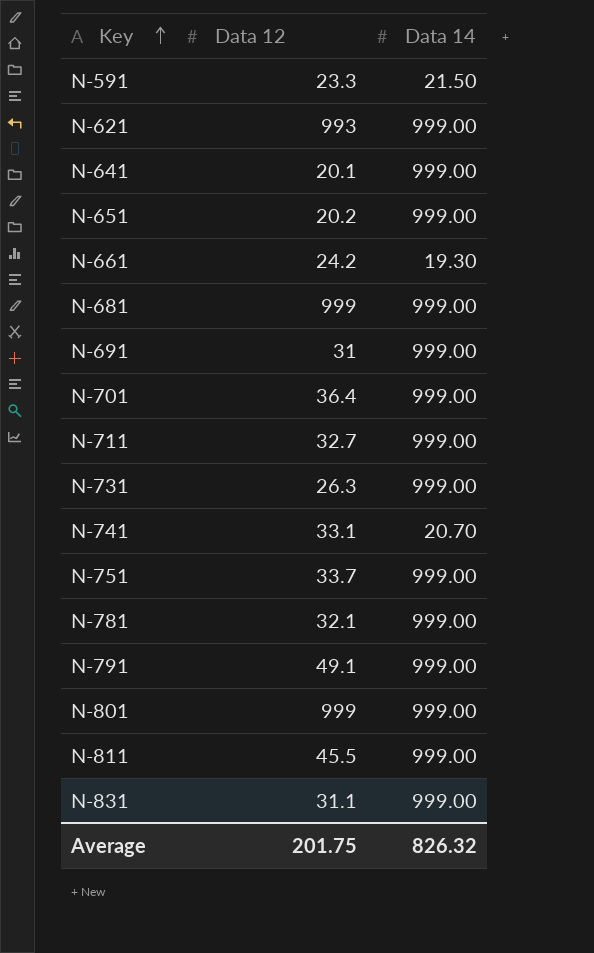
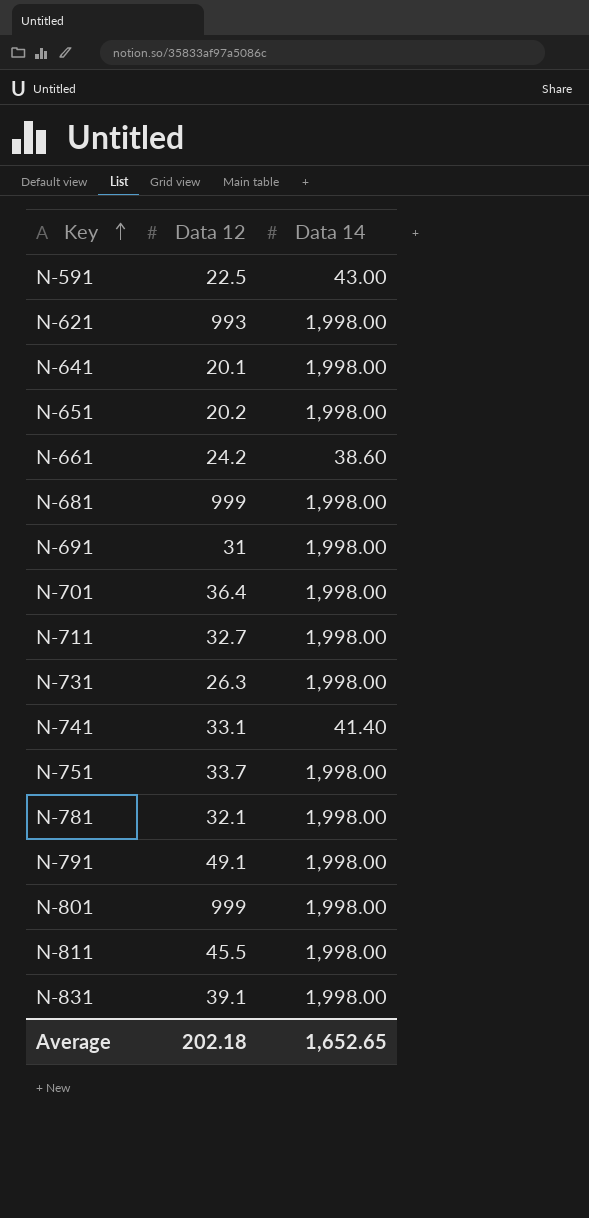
N-591 | Data 12: 23.3 -> 22.5
N-591 | Data 14: 21.50 -> 43.00
N-621 | Data 14: 999.00 -> 1,998.00
N-641 | Data 14: 999.00 -> 1,998.00
N-651 | Data 14: 999.00 -> 1,998.00
N-661 | Data 14: 19.30 -> 38.60
N-681 | Data 14: 999.00 -> 1,998.00
N-691 | Data 14: 999.00 -> 1,998.00
N-701 | Data 14: 999.00 -> 1,998.00
N-711 | Data 14: 999.00 -> 1,998.00
N-731 | Data 14: 999.00 -> 1,998.00
N-741 | Data 14: 20.70 -> 41.40
N-751 | Data 14: 999.00 -> 1,998.00
N-781 | Data 14: 999.00 -> 1,998.00
N-791 | Data 14: 999.00 -> 1,998.00
N-801 | Data 14: 999.00 -> 1,998.00
N-811 | Data 14: 999.00 -> 1,998.00
N-831 | Data 12: 31.1 -> 39.1
N-831 | Data 14: 999.00 -> 1,998.00
Average | Data 12: 201.75 -> 202.18
Average | Data 14: 826.32 -> 1,652.65

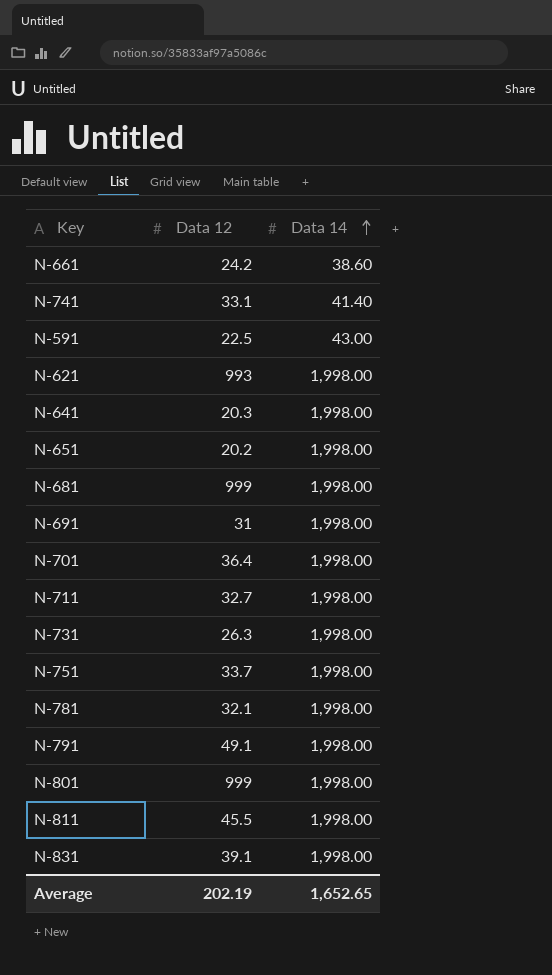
row order: Key ascending -> Data 14 ascending
N-641 | Data 12: 20.1 -> 20.3
Average | Data 12: 202.18 -> 202.19

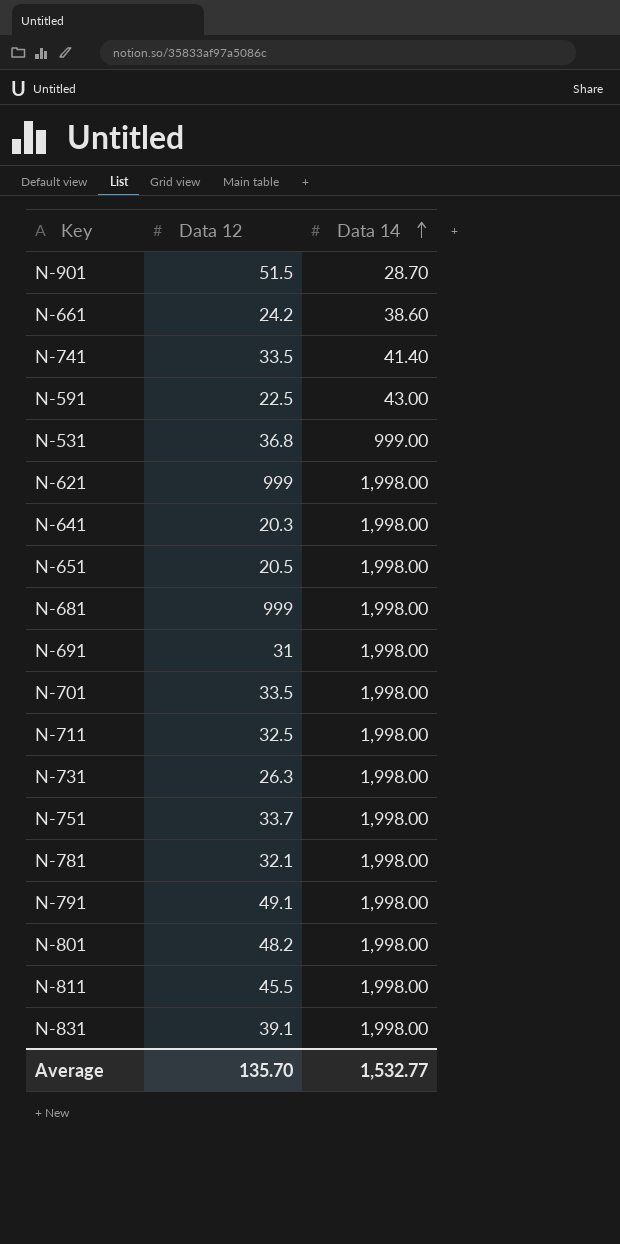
row N-901: none -> 51.5 | 28.70
N-741 | Data 12: 33.1 -> 33.5
row N-531: none -> 36.8 | 999.00
N-621 | Data 12: 993 -> 999
N-651 | Data 12: 20.2 -> 20.5
N-701 | Data 12: 36.4 -> 33.5
N-711 | Data 12: 32.7 -> 32.5
N-801 | Data 12: 999 -> 48.2
Average | Data 12: 202.19 -> 135.70
Average | Data 14: 1,652.65 -> 1,532.77

